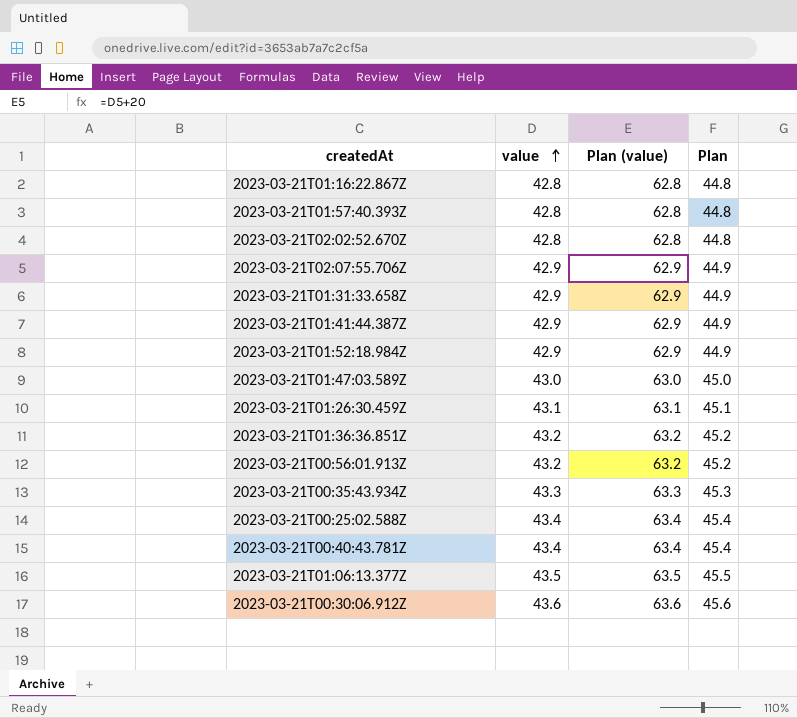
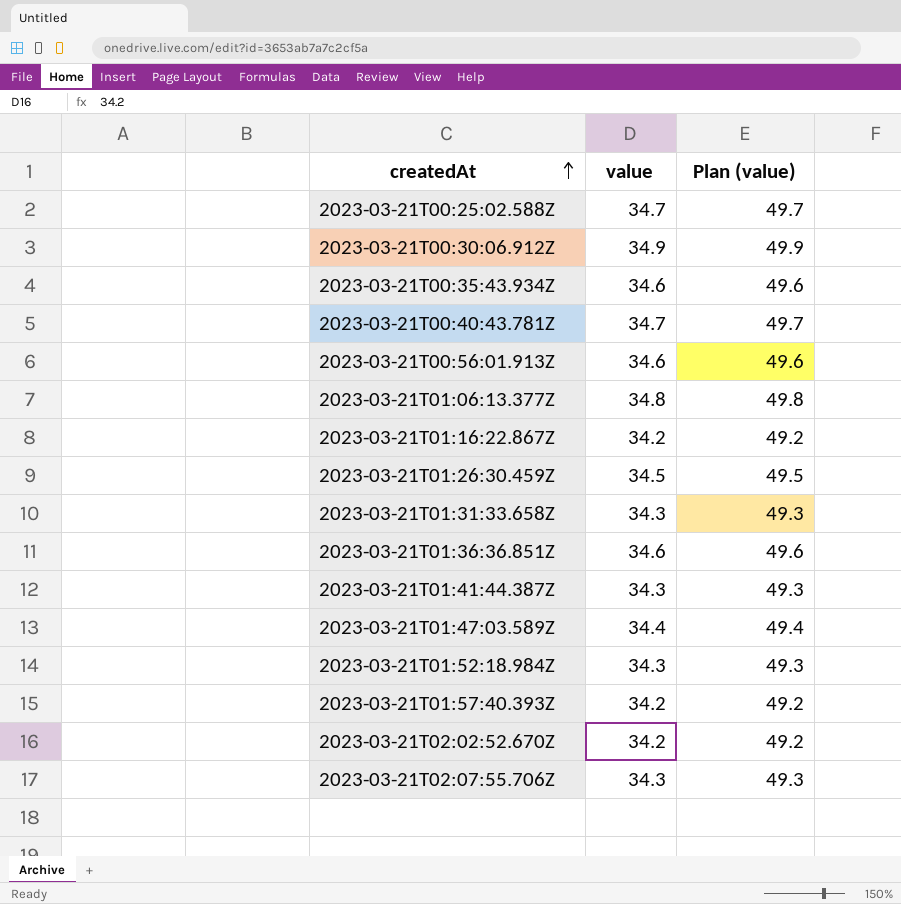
row order: value ascending -> createdAt ascending
column Plan | formula: [value] + 2 -> none
column Plan (value) | formula: [value] + 20 -> [value] + 15
2023-03-21T00:25:02.588Z | value: 43.4 -> 34.7
2023-03-21T00:30:06.912Z | value: 43.6 -> 34.9
2023-03-21T00:35:43.934Z | value: 43.3 -> 34.6
2023-03-21T00:40:43.781Z | value: 43.4 -> 34.7
2023-03-21T00:56:01.913Z | value: 43.2 -> 34.6
2023-03-21T01:06:13.377Z | value: 43.5 -> 34.8
2023-03-21T01:16:22.867Z | value: 42.8 -> 34.2
2023-03-21T01:26:30.459Z | value: 43.1 -> 34.5
2023-03-21T01:31:33.658Z | value: 42.9 -> 34.3
2023-03-21T01:36:36.851Z | value: 43.2 -> 34.6
2023-03-21T01:41:44.387Z | value: 42.9 -> 34.3
2023-03-21T01:47:03.589Z | value: 43.0 -> 34.4
2023-03-21T01:52:18.984Z | value: 42.9 -> 34.3
2023-03-21T01:57:40.393Z | value: 42.8 -> 34.2
2023-03-21T02:02:52.670Z | value: 42.8 -> 34.2
2023-03-21T02:07:55.706Z | value: 42.9 -> 34.3

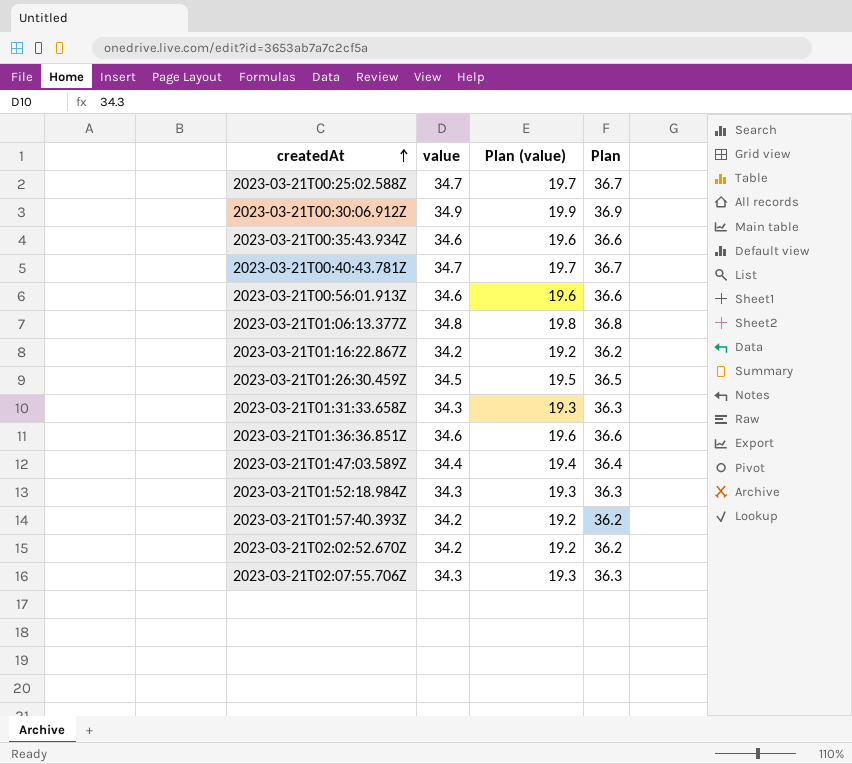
column Plan (value) | formula: [value] + 15 -> [value] - 15
column Plan | formula: none -> [value] + 2
row 2023-03-21T01:41:44.387Z: 34.3 | 49.3 -> none

